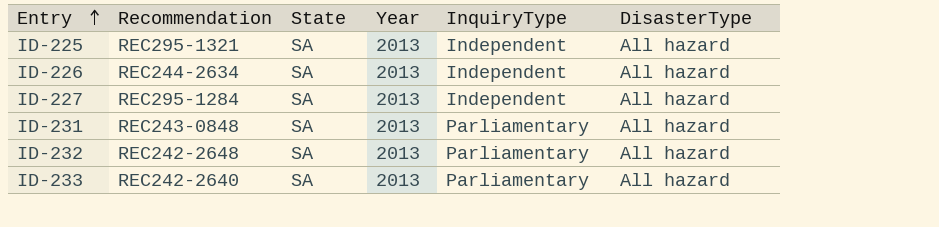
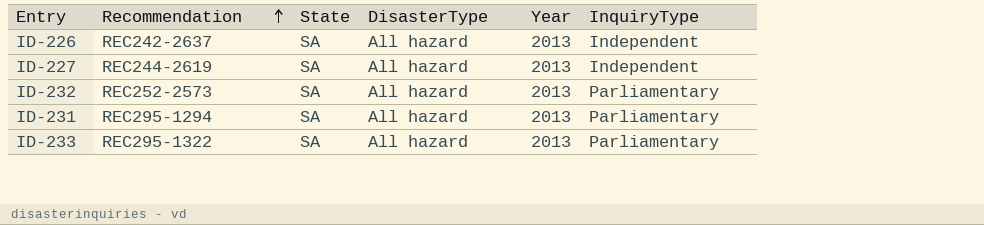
row order: Entry ascending -> Recommendation ascending
column DisasterType | position: 6 -> 4
row ID-225: REC295-1321 | SA | 2013 | Independent | All hazard -> none
ID-226 | Recommendation: REC244-2634 -> REC242-2637
ID-227 | Recommendation: REC295-1284 -> REC244-2619
ID-232 | Recommendation: REC242-2648 -> REC252-2573
ID-231 | Recommendation: REC243-0848 -> REC295-1294
ID-233 | Recommendation: REC242-2640 -> REC295-1322

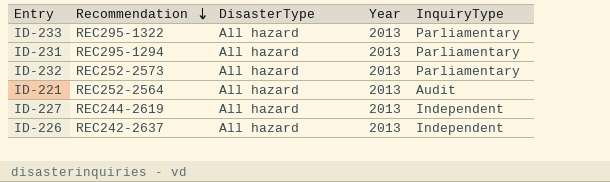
row order: Recommendation ascending -> Recommendation descending
column State | position: 3 -> none
row ID-221: none -> REC252-2564 | All hazard | 2013 | Audit

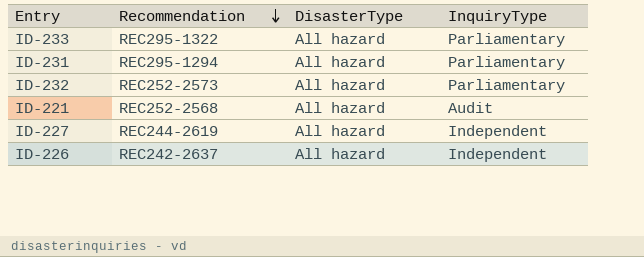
column Year | position: 4 -> none
ID-221 | Recommendation: REC252-2564 -> REC252-2568

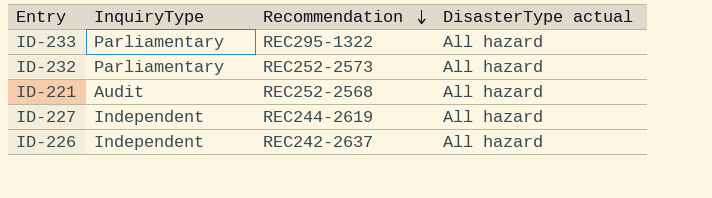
column InquiryType | position: 4 -> 2
column name: DisasterType -> DisasterType actual
row ID-231: REC295-1294 | All hazard | Parliamentary -> none

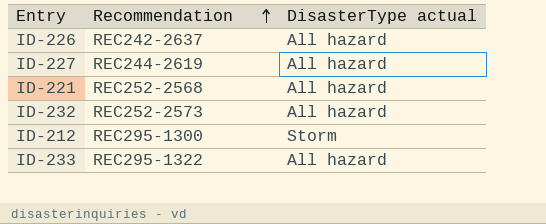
row order: Recommendation descending -> Recommendation ascending
column InquiryType | position: 2 -> none
row ID-212: none -> REC295-1300 | Storm

